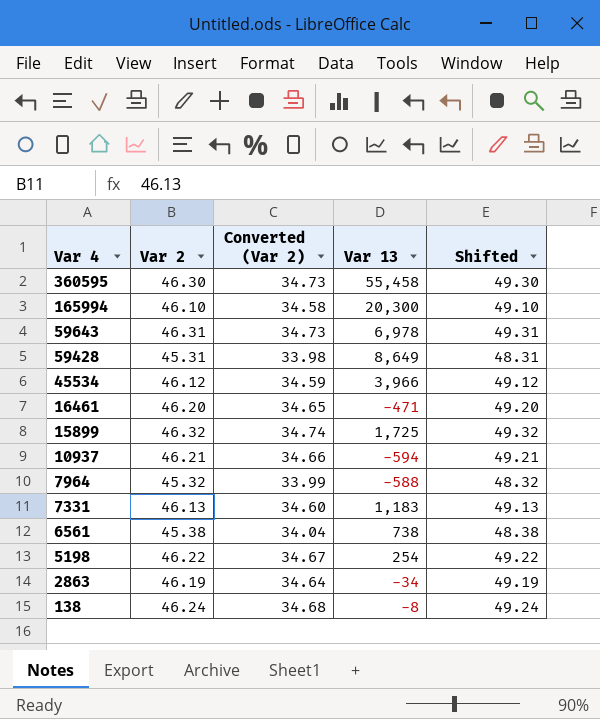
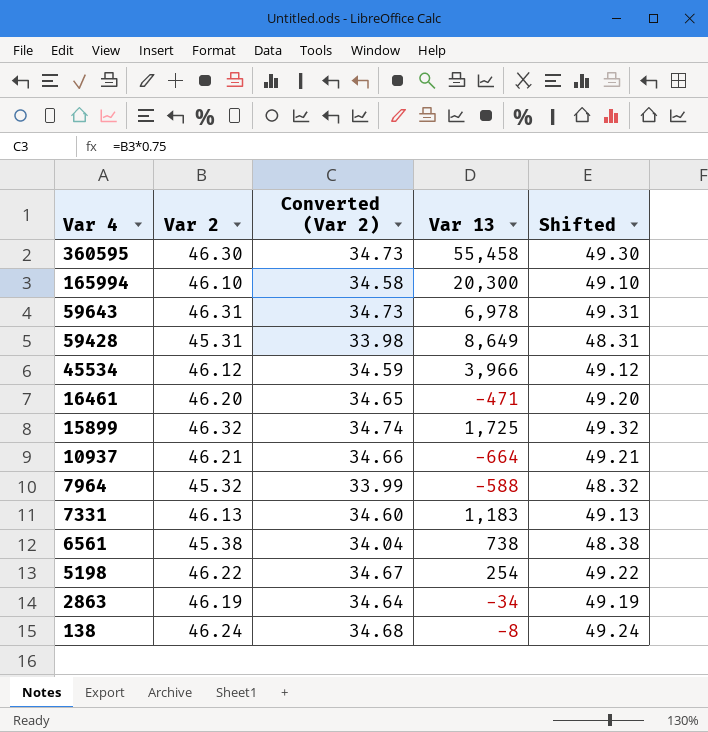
10937 | Var 13: -594 -> -664

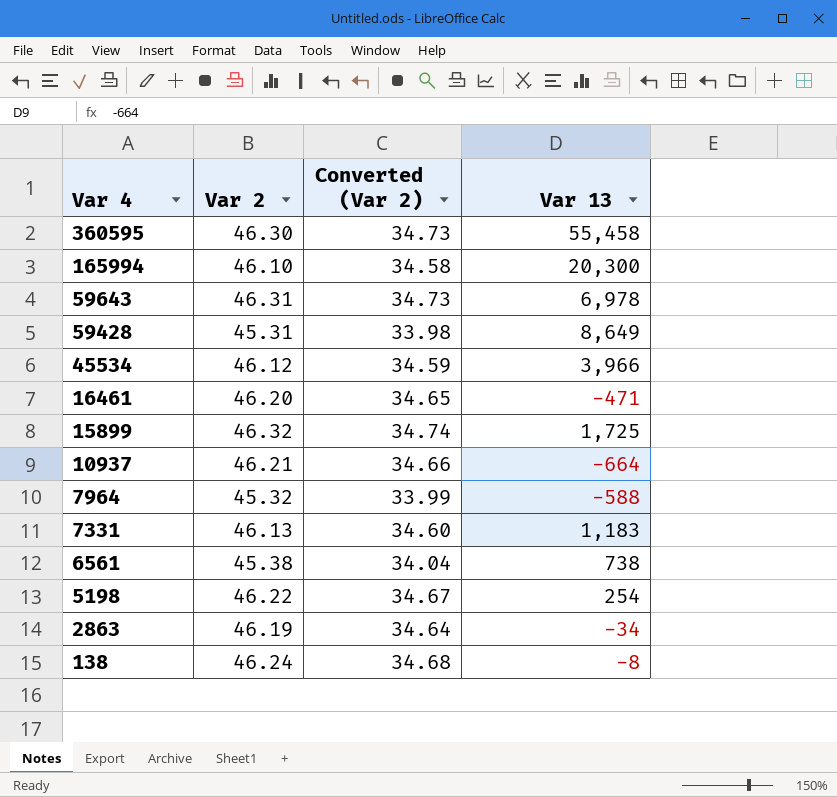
column Shifted | formula: [Var 2] + 3 -> none

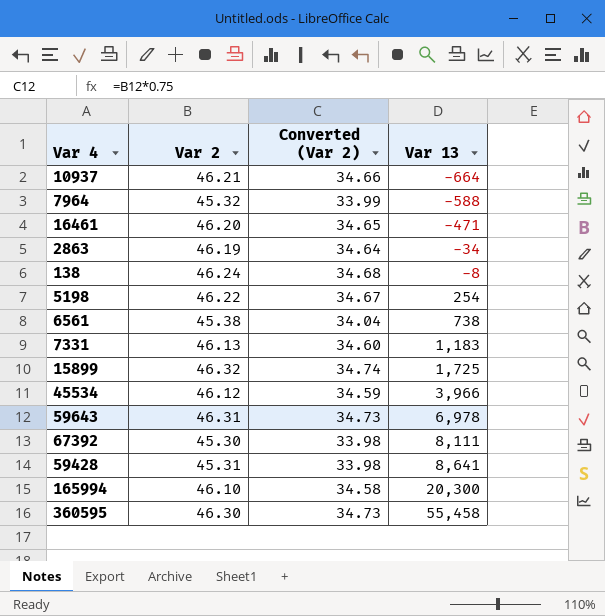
row order: Var 4 descending -> Var 13 ascending
row 67392: none -> 45.30 | 33.98 | 8,111
59428 | Var 13: 8,649 -> 8,641

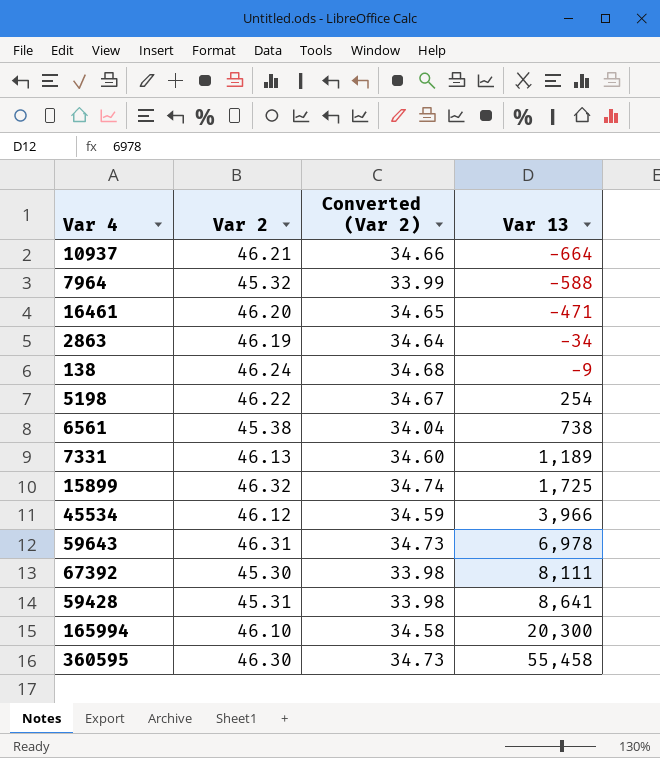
138 | Var 13: -8 -> -9
7331 | Var 13: 1,183 -> 1,189

